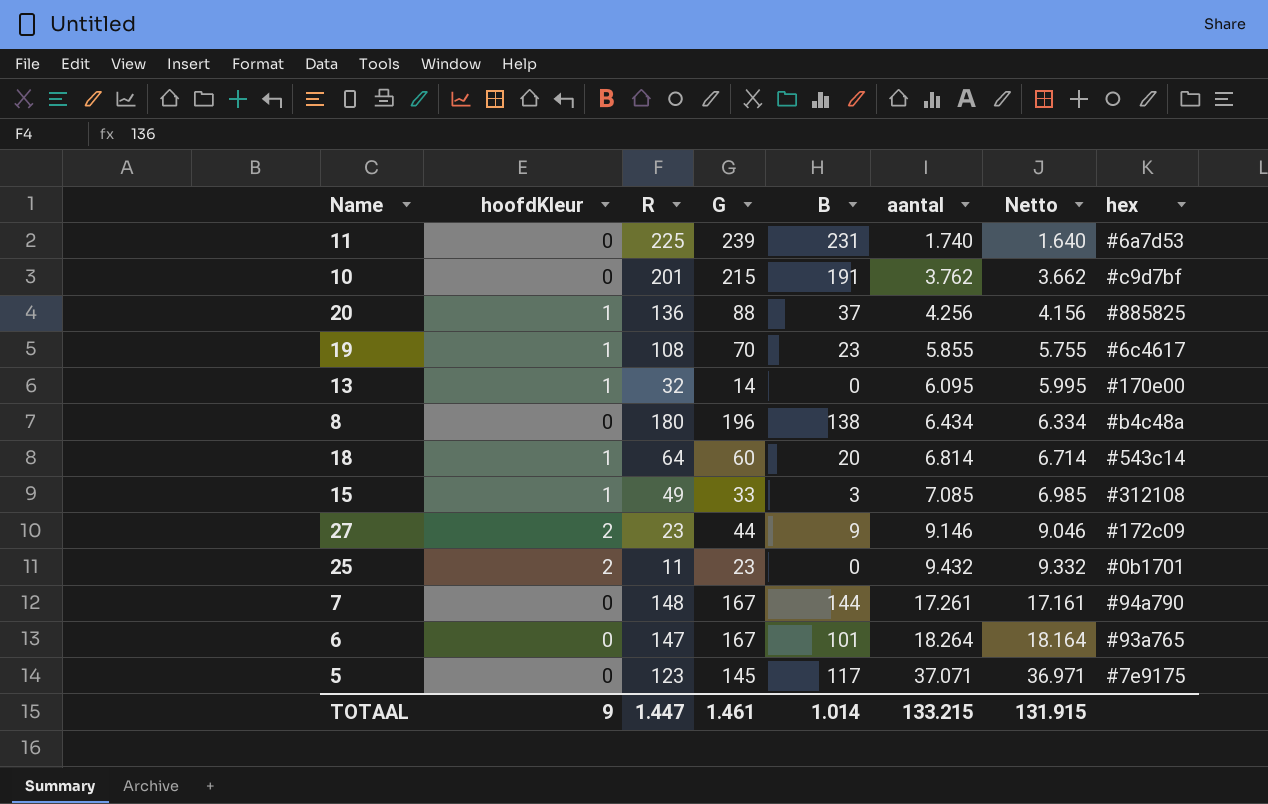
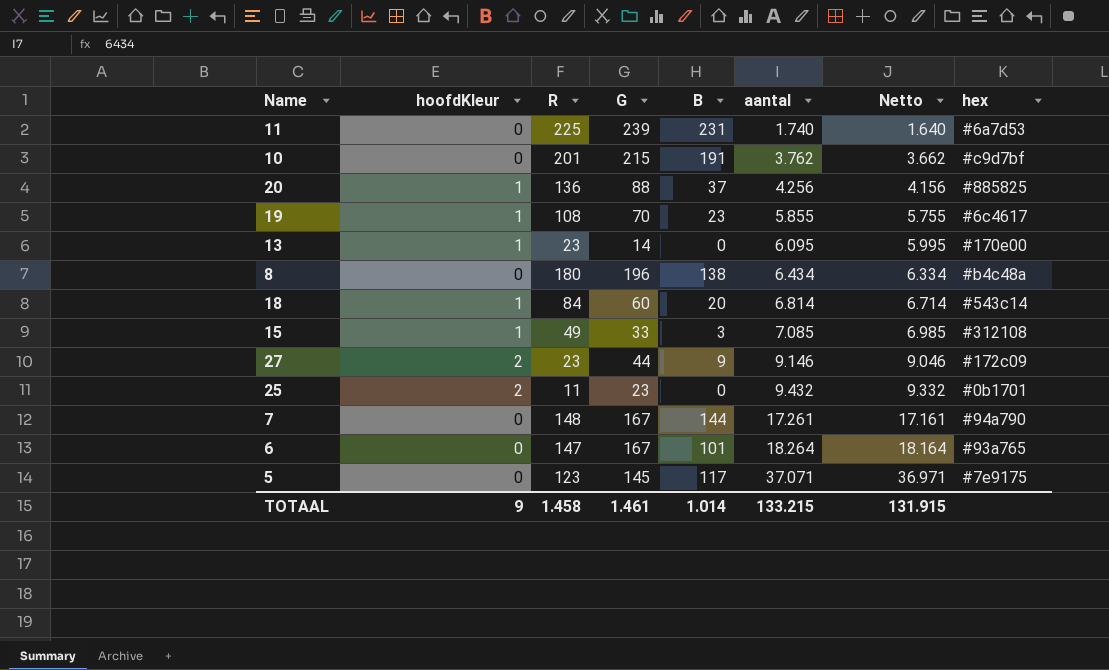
13 | R: 32 -> 23
18 | R: 64 -> 84
TOTAAL | R: 1.447 -> 1.458

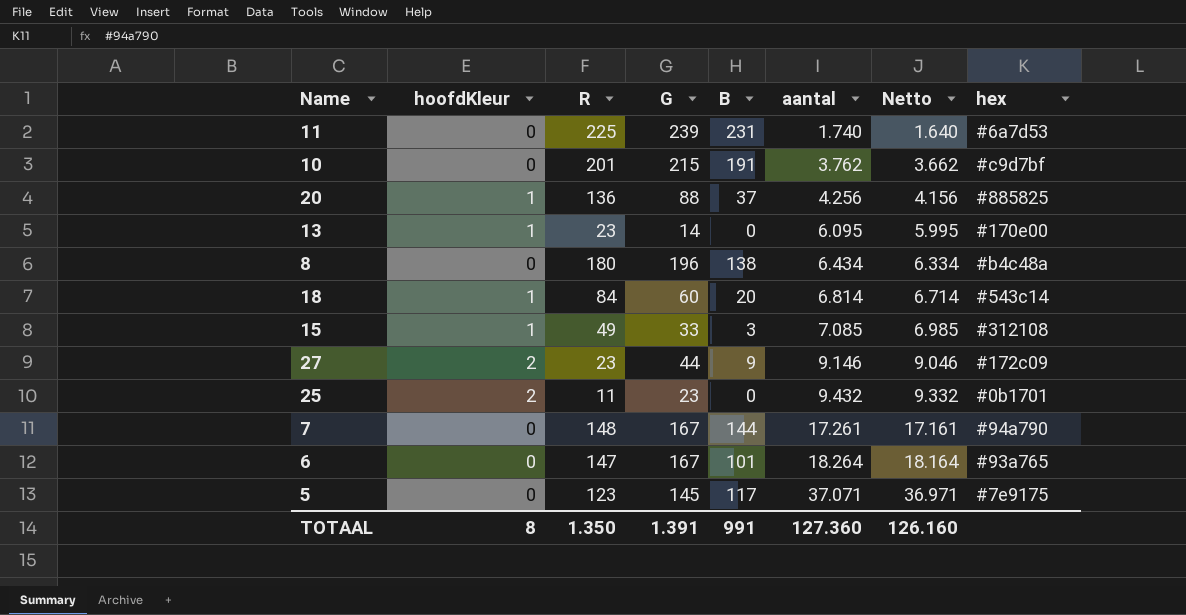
row 19: 1 | 108 | 70 | 23 | 5.855 | 5.755 | #6c4617 -> none
TOTAAL | hoofdKleur: 9 -> 8
TOTAAL | R: 1.458 -> 1.350
TOTAAL | G: 1.461 -> 1.391
TOTAAL | B: 1.014 -> 991
TOTAAL | aantal: 133.215 -> 127.360
TOTAAL | Netto: 131.915 -> 126.160

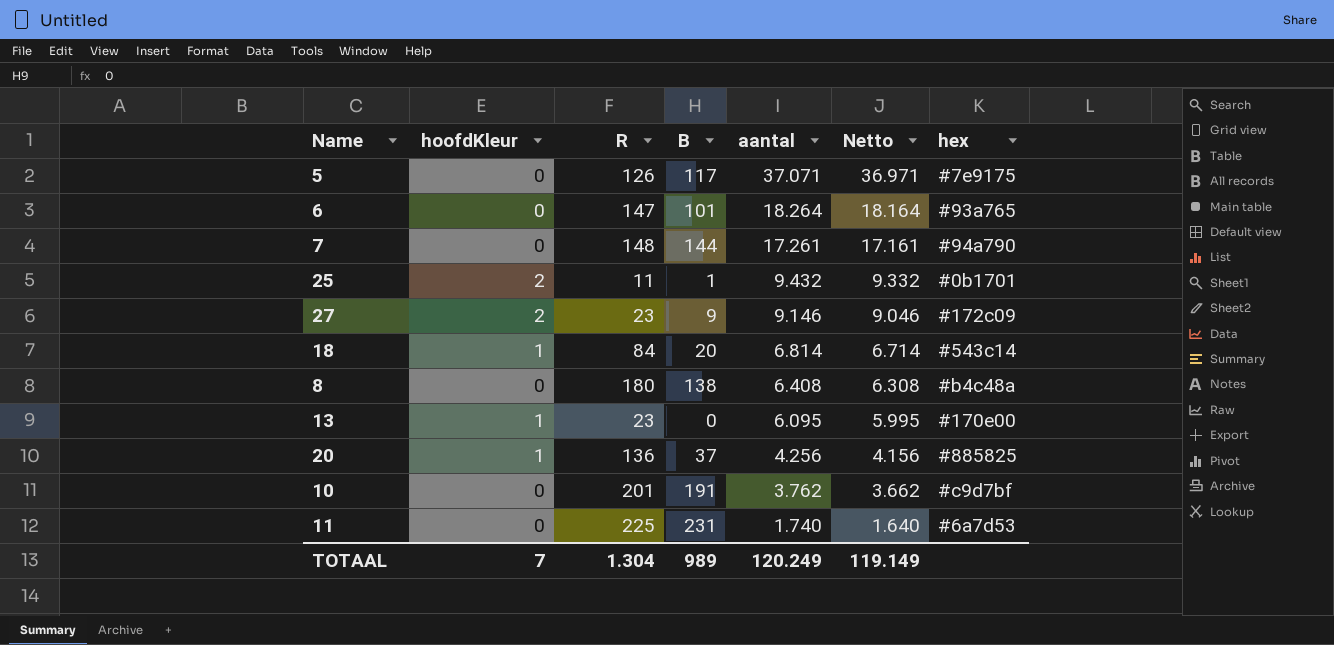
row order: aantal ascending -> aantal descending
column G | position: 4 -> none
row 15: 1 | 49 | 33 | 3 | 7.085 | 6.985 | #312108 -> none
5 | R: 123 -> 126
25 | B: 0 -> 1
8 | aantal: 6.434 -> 6.408
8 | Netto: 6.334 -> 6.308
TOTAAL | hoofdKleur: 8 -> 7
TOTAAL | R: 1.350 -> 1.304
TOTAAL | B: 991 -> 989
TOTAAL | aantal: 127.360 -> 120.249
TOTAAL | Netto: 126.160 -> 119.149

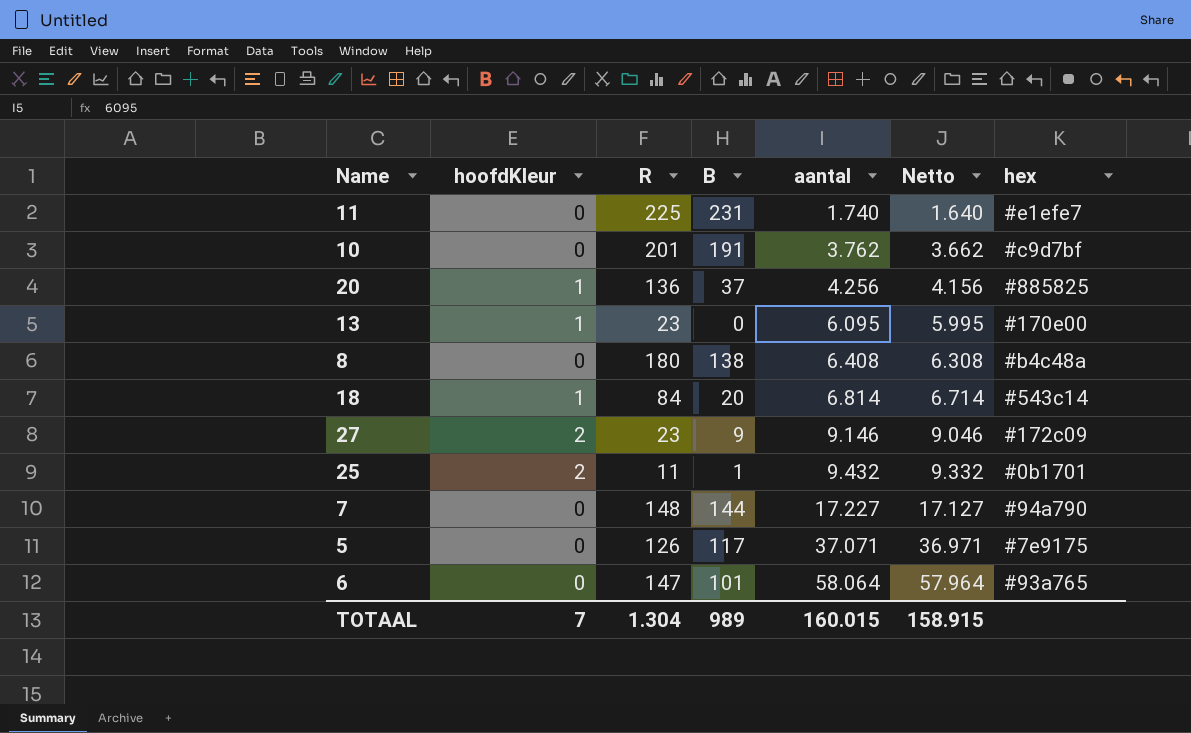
row order: aantal descending -> aantal ascending
11 | hex: #6a7d53 -> #e1efe7
7 | aantal: 17.261 -> 17.227
7 | Netto: 17.161 -> 17.127
6 | aantal: 18.264 -> 58.064
6 | Netto: 18.164 -> 57.964
TOTAAL | aantal: 120.249 -> 160.015
TOTAAL | Netto: 119.149 -> 158.915

